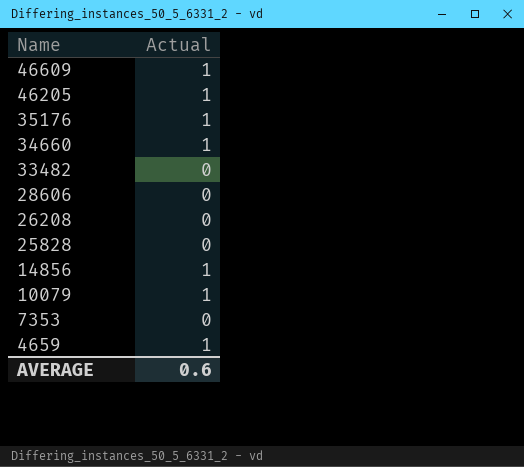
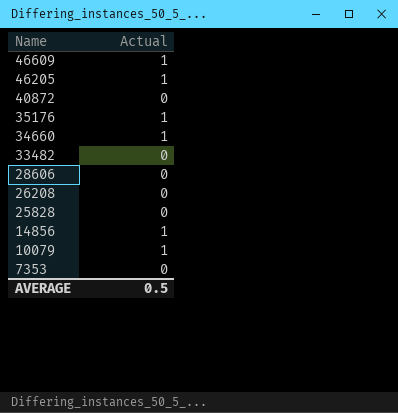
row 4659: 1 -> none
row 40872: none -> 0
AVERAGE | Actual: 0.6 -> 0.5

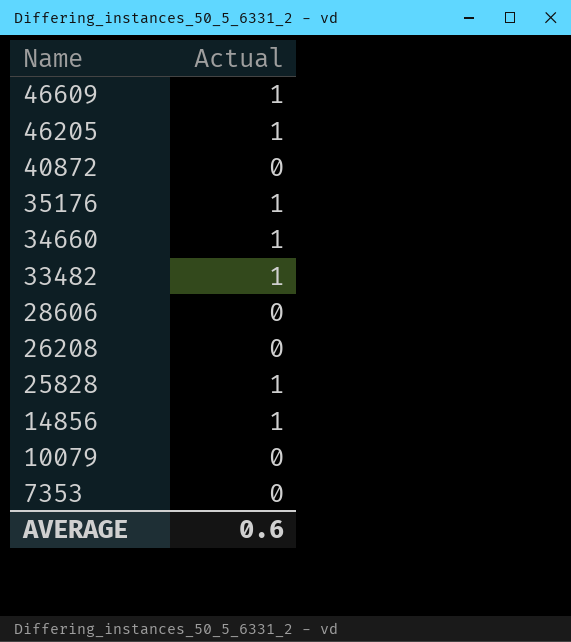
33482 | Actual: 0 -> 1
25828 | Actual: 0 -> 1
10079 | Actual: 1 -> 0
AVERAGE | Actual: 0.5 -> 0.6

